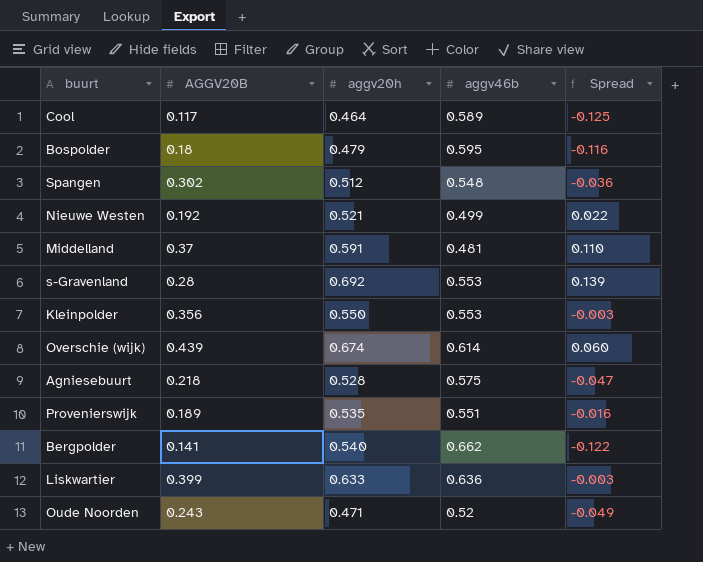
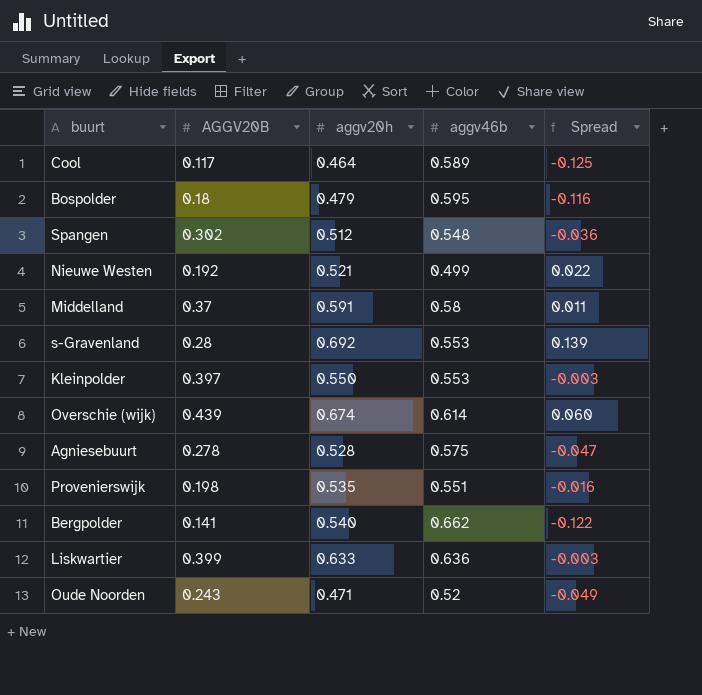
Middelland | aggv46b: 0.481 -> 0.58
Middelland | Spread: 0.110 -> 0.011
Kleinpolder | AGGV20B: 0.356 -> 0.397
Agniesebuurt | AGGV20B: 0.218 -> 0.278
Provenierswijk | AGGV20B: 0.189 -> 0.198

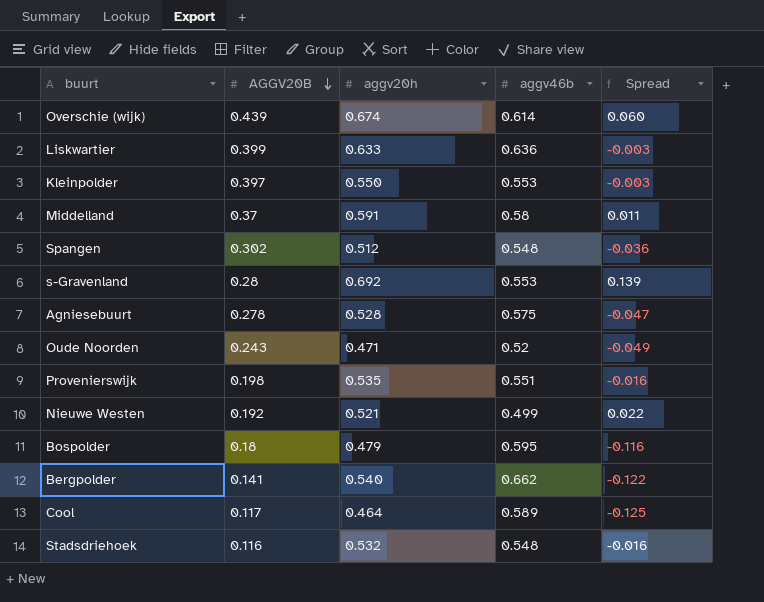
row order: none -> AGGV20B descending
row Stadsdriehoek: none -> 0.116 | 0.532 | 0.548 | -0.016

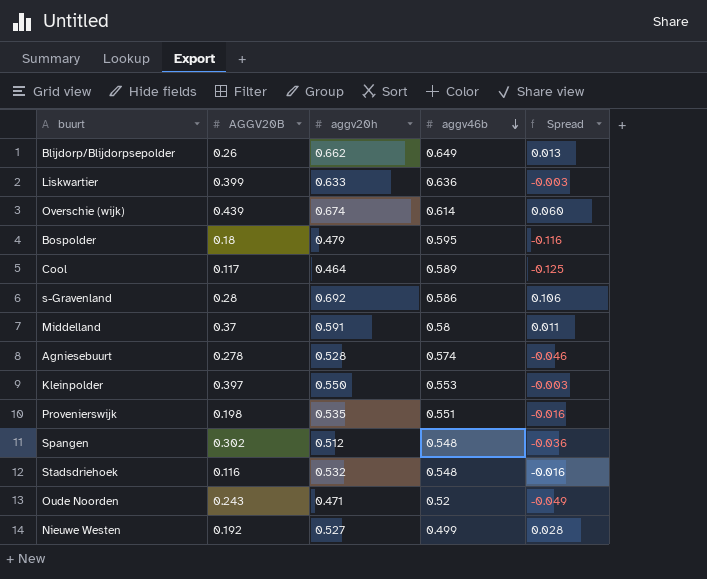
row order: AGGV20B descending -> aggv46b descending
row Bergpolder: 0.141 | 0.540 | 0.662 | -0.122 -> none
row Blijdorp/Blijdorpsepolder: none -> 0.26 | 0.662 | 0.649 | 0.013
s-Gravenland | aggv46b: 0.553 -> 0.586
s-Gravenland | Spread: 0.139 -> 0.106
Agniesebuurt | aggv46b: 0.575 -> 0.574
Agniesebuurt | Spread: -0.047 -> -0.046
Nieuwe Westen | aggv20h: 0.521 -> 0.527
Nieuwe Westen | Spread: 0.022 -> 0.028

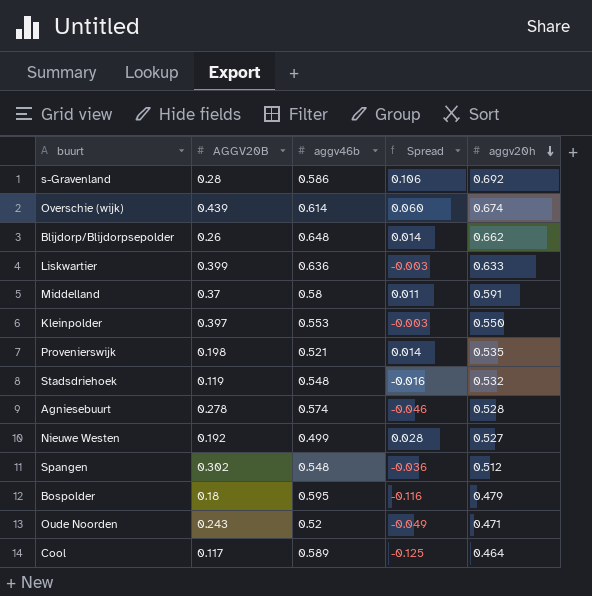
row order: aggv46b descending -> aggv20h descending
column aggv20h | position: 3 -> 5
Blijdorp/Blijdorpsepolder | aggv46b: 0.649 -> 0.648
Blijdorp/Blijdorpsepolder | Spread: 0.013 -> 0.014
Provenierswijk | aggv46b: 0.551 -> 0.521
Provenierswijk | Spread: -0.016 -> 0.014
Stadsdriehoek | AGGV20B: 0.116 -> 0.119

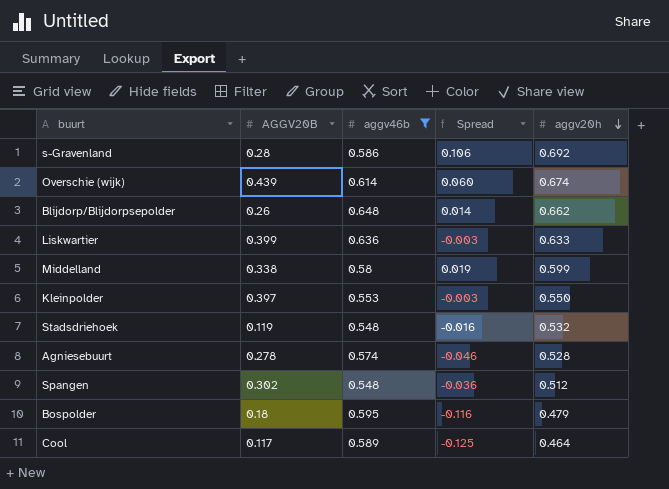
filter: none -> aggv46b >= 0.548
Middelland | AGGV20B: 0.37 -> 0.338
Middelland | Spread: 0.011 -> 0.019
Middelland | aggv20h: 0.591 -> 0.599

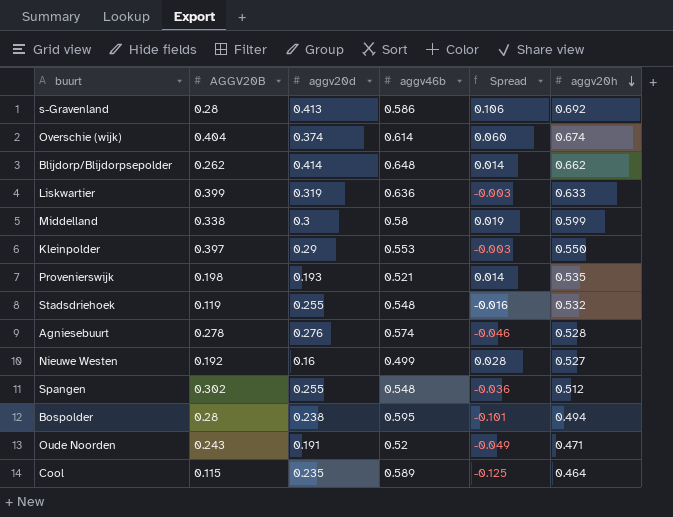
filter: aggv46b >= 0.548 -> none
column aggv20d | position: none -> 3
Overschie (wijk) | AGGV20B: 0.439 -> 0.404
Blijdorp/Blijdorpsepolder | AGGV20B: 0.26 -> 0.262
Bospolder | AGGV20B: 0.18 -> 0.28
Bospolder | Spread: -0.116 -> -0.101
Bospolder | aggv20h: 0.479 -> 0.494
Cool | AGGV20B: 0.117 -> 0.115

